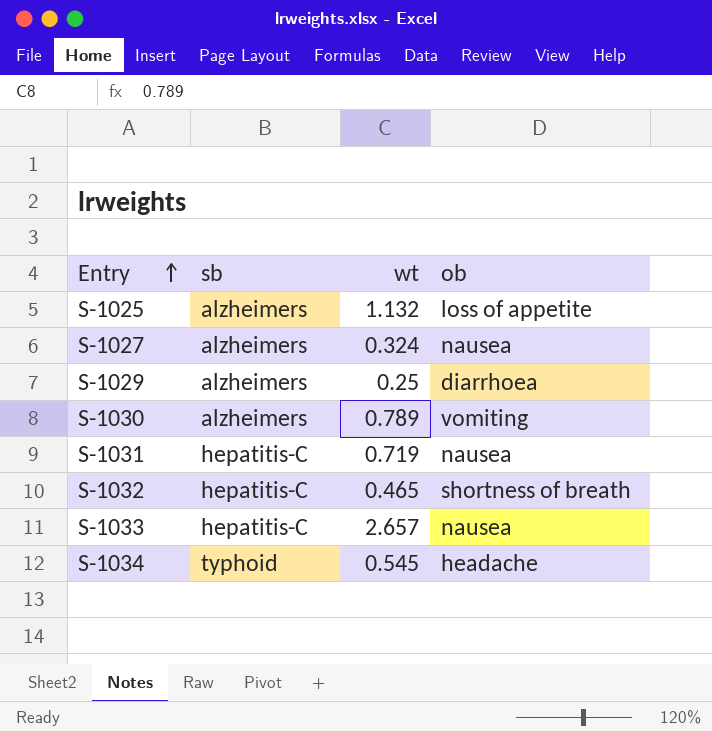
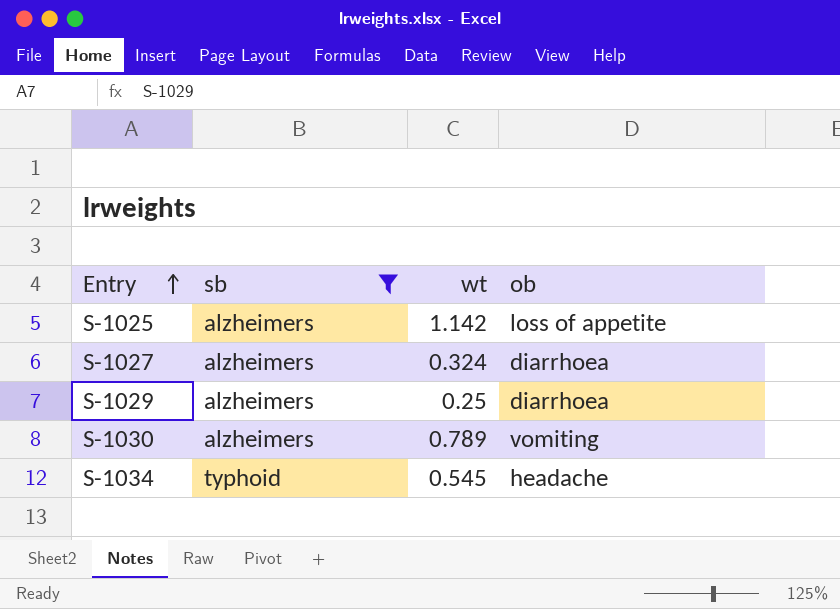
filter: none -> sb != hepatitis-C
S-1025 | wt: 1.132 -> 1.142
S-1027 | ob: nausea -> diarrhoea

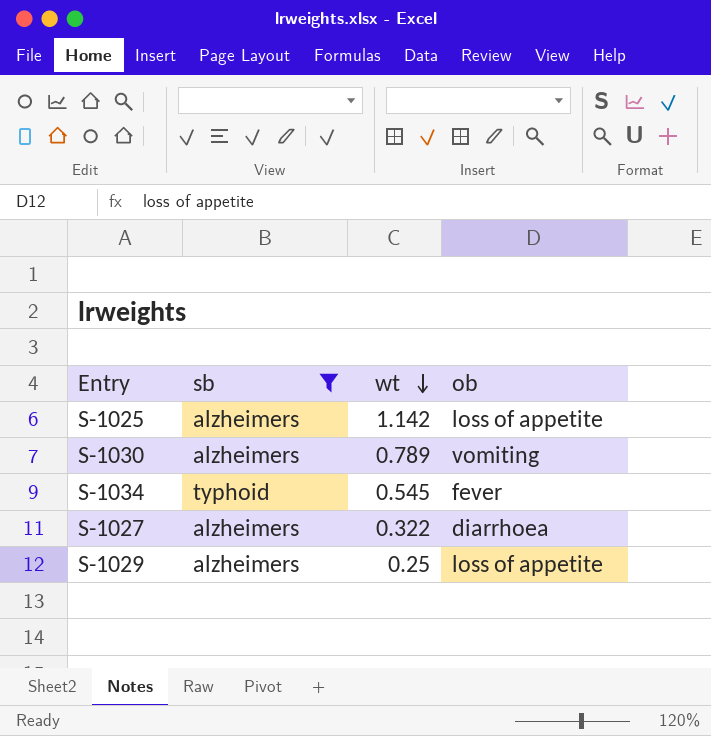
row order: Entry ascending -> wt descending
S-1034 | ob: headache -> fever
S-1027 | wt: 0.324 -> 0.322
S-1029 | ob: diarrhoea -> loss of appetite

